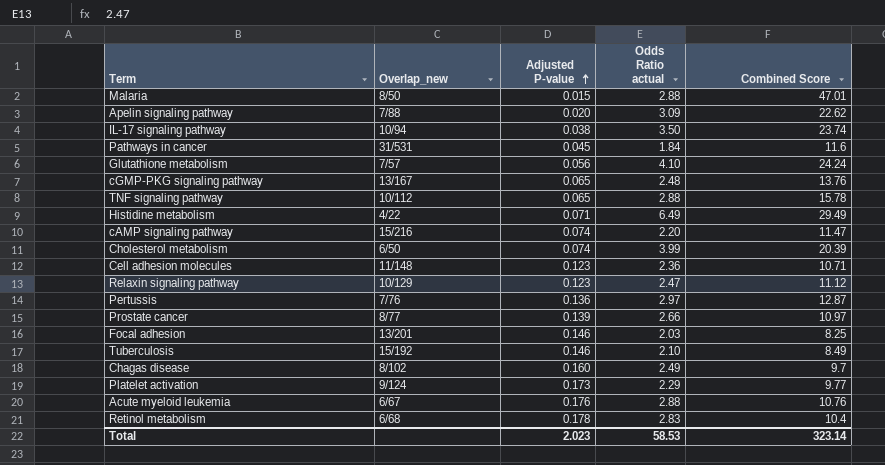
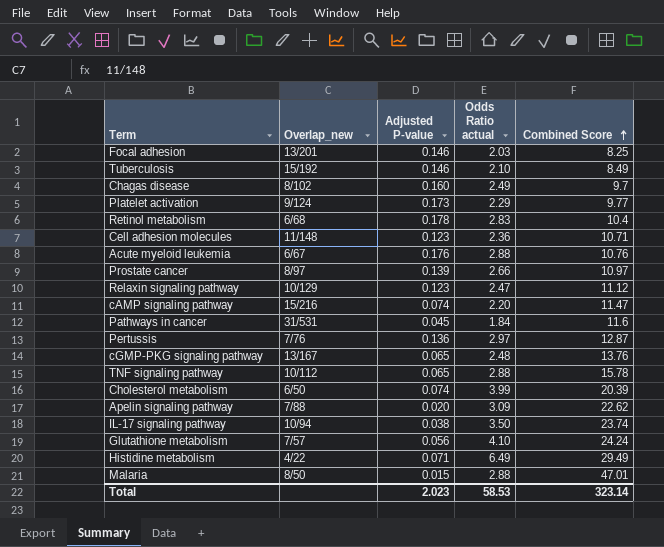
row order: Adjusted P-value ascending -> Combined Score ascending
Prostate cancer | Overlap_new: 8/77 -> 8/97

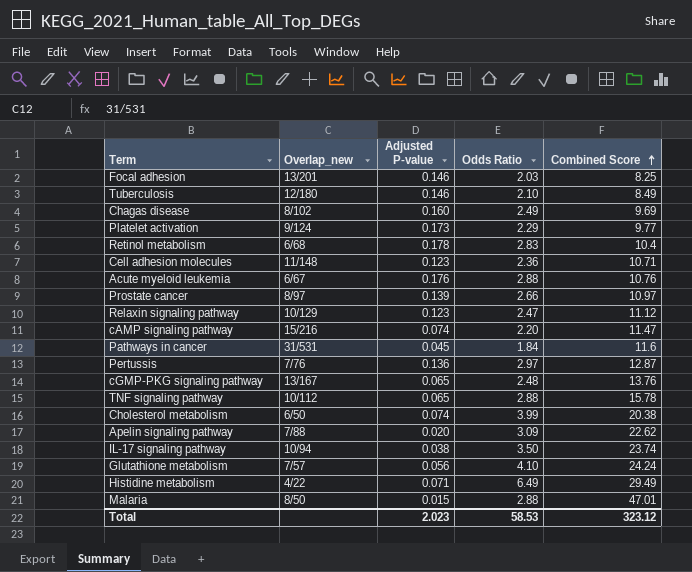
column name: Odds Ratio actual -> Odds Ratio
Tuberculosis | Overlap_new: 15/192 -> 12/180
Chagas disease | Combined Score: 9.7 -> 9.69
Cholesterol metabolism | Combined Score: 20.39 -> 20.38
Total | Combined Score: 323.14 -> 323.12

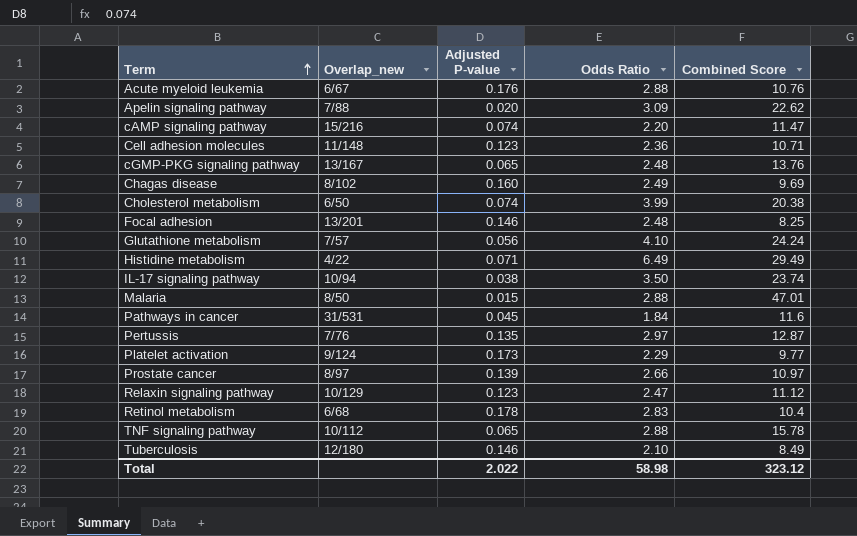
row order: Combined Score ascending -> Term ascending
Focal adhesion | Odds Ratio: 2.03 -> 2.48
Pertussis | Adjusted P-value: 0.136 -> 0.135
Total | Adjusted P-value: 2.023 -> 2.022
Total | Odds Ratio: 58.53 -> 58.98

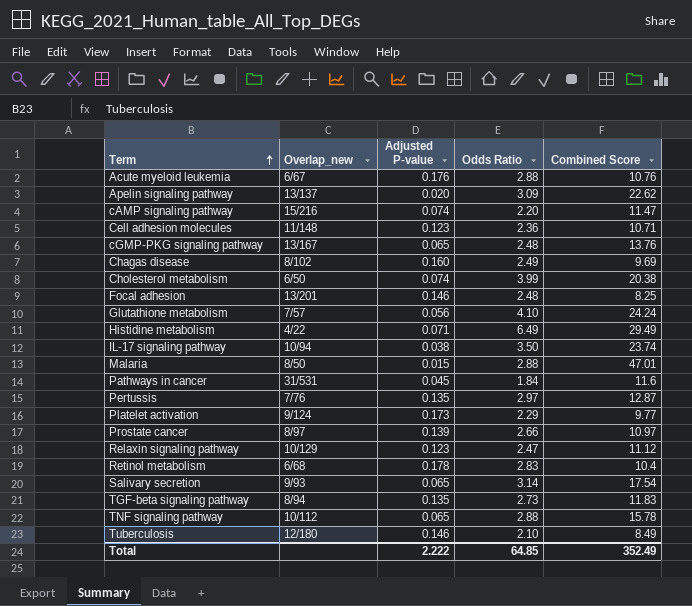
Apelin signaling pathway | Overlap_new: 7/88 -> 13/137
row Salivary secretion: none -> 9/93 | 0.065 | 3.14 | 17.54
row TGF-beta signaling pathway: none -> 8/94 | 0.135 | 2.73 | 11.83
Total | Adjusted P-value: 2.022 -> 2.222
Total | Odds Ratio: 58.98 -> 64.85
Total | Combined Score: 323.12 -> 352.49

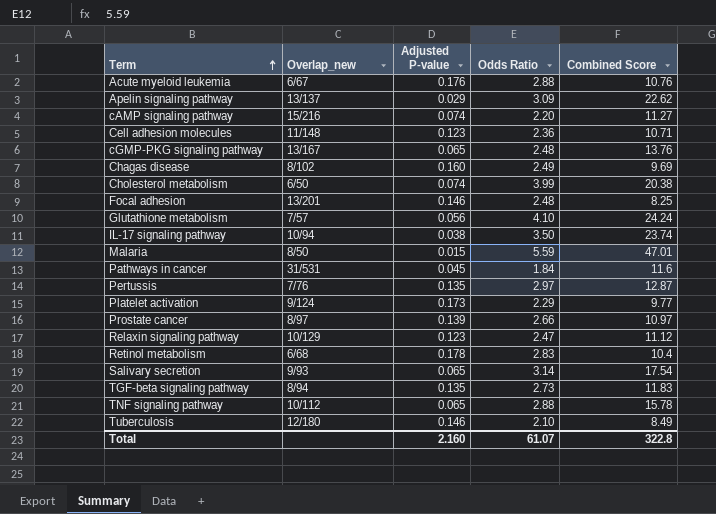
row Histidine metabolism: 4/22 | 0.071 | 6.49 | 29.49 -> none
Apelin signaling pathway | Adjusted P-value: 0.020 -> 0.029
cAMP signaling pathway | Combined Score: 11.47 -> 11.27
Malaria | Odds Ratio: 2.88 -> 5.59
Total | Adjusted P-value: 2.222 -> 2.160
Total | Odds Ratio: 64.85 -> 61.07
Total | Combined Score: 352.49 -> 322.8

